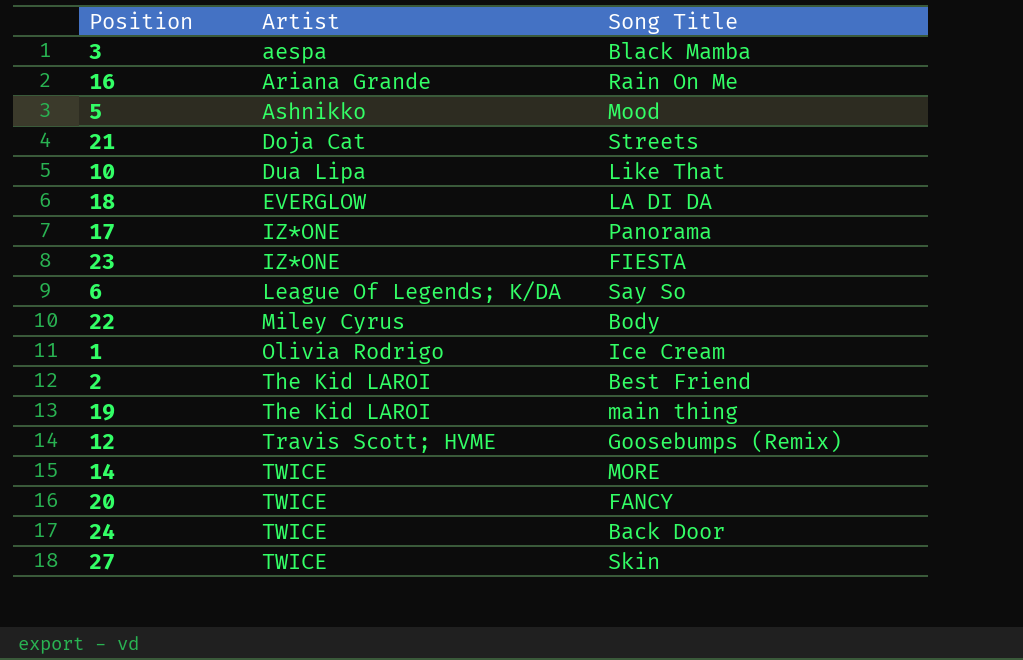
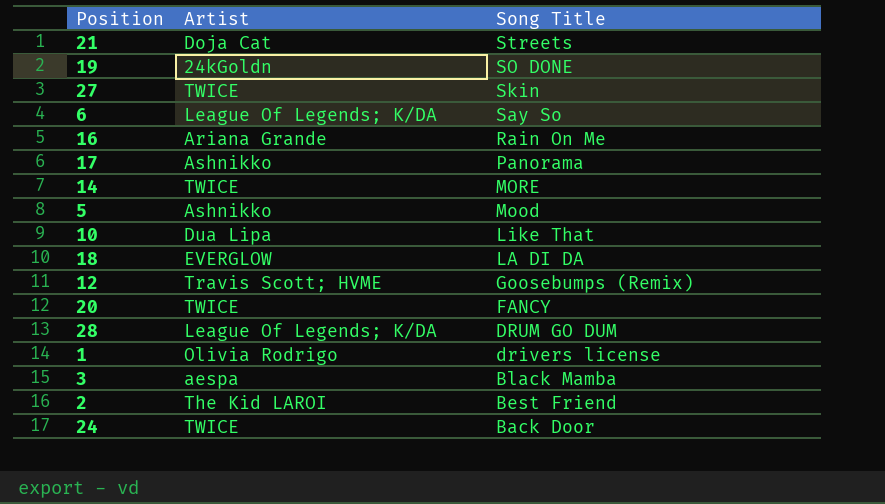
row order: Artist ascending -> Song Title descending
row 23: IZ*ONE | FIESTA -> none
row 22: Miley Cyrus | Body -> none
19 | Artist: The Kid LAROI -> 24kGoldn
19 | Song Title: main thing -> SO DONE
17 | Artist: IZ*ONE -> Ashnikko
row 28: none -> League Of Legends; K/DA | DRUM GO DUM
1 | Song Title: Ice Cream -> drivers license

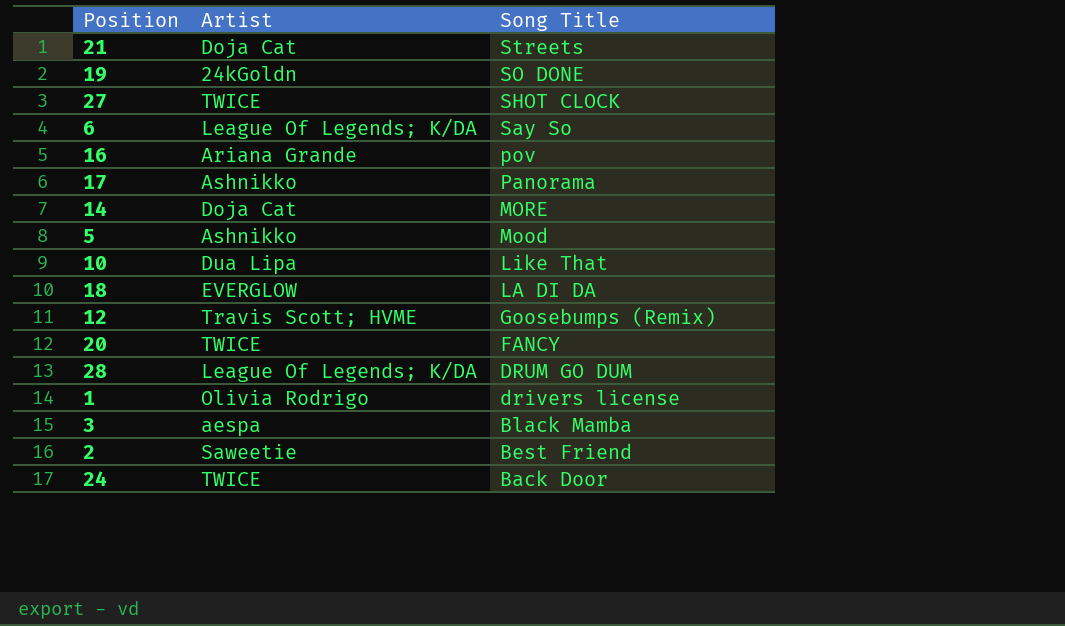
27 | Song Title: Skin -> SHOT CLOCK
16 | Song Title: Rain On Me -> pov
14 | Artist: TWICE -> Doja Cat
2 | Artist: The Kid LAROI -> Saweetie

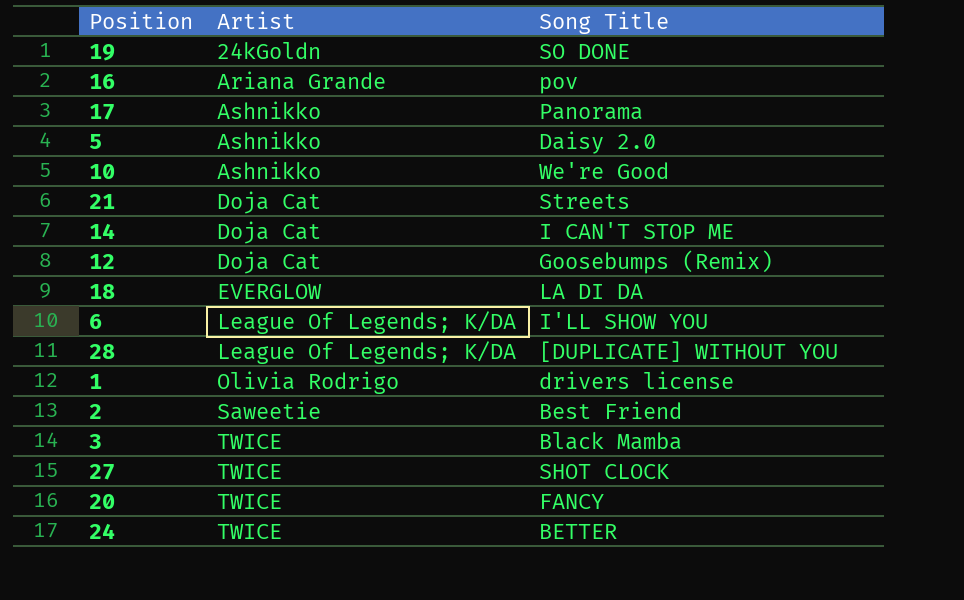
row order: Song Title descending -> Artist ascending
5 | Song Title: Mood -> Daisy 2.0
10 | Artist: Dua Lipa -> Ashnikko
10 | Song Title: Like That -> We're Good
14 | Song Title: MORE -> I CAN'T STOP ME
12 | Artist: Travis Scott; HVME -> Doja Cat
6 | Song Title: Say So -> I'LL SHOW YOU
28 | Song Title: DRUM GO DUM -> [DUPLICATE] WITHOUT YOU
3 | Artist: aespa -> TWICE
24 | Song Title: Back Door -> BETTER

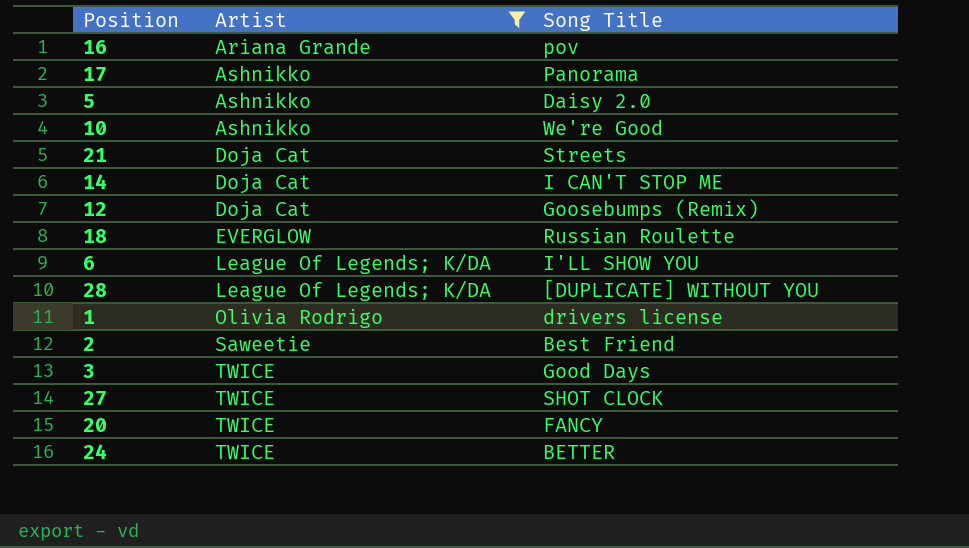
filter: none -> Artist != 24kGoldn
18 | Song Title: LA DI DA -> Russian Roulette
3 | Song Title: Black Mamba -> Good Days

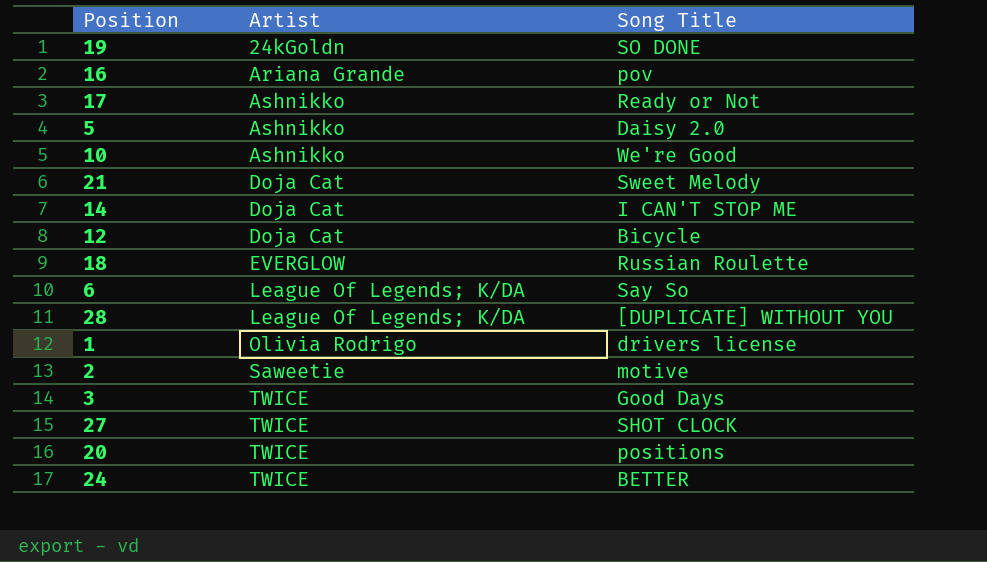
filter: Artist != 24kGoldn -> none
17 | Song Title: Panorama -> Ready or Not
21 | Song Title: Streets -> Sweet Melody
12 | Song Title: Goosebumps (Remix) -> Bicycle
6 | Song Title: I'LL SHOW YOU -> Say So
2 | Song Title: Best Friend -> motive
20 | Song Title: FANCY -> positions

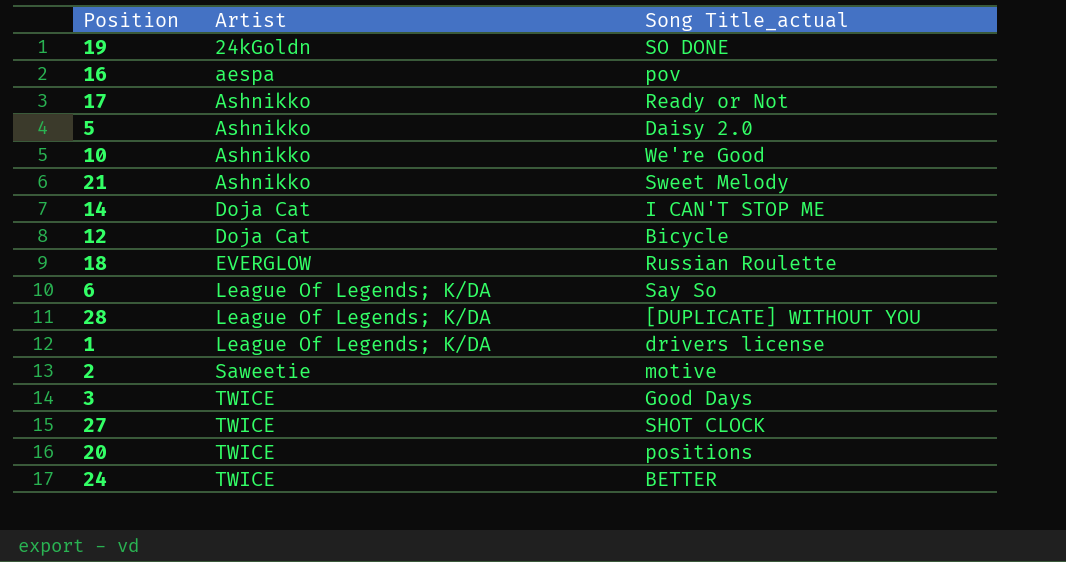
column name: Song Title -> Song Title_actual
16 | Artist: Ariana Grande -> aespa
21 | Artist: Doja Cat -> Ashnikko
1 | Artist: Olivia Rodrigo -> League Of Legends; K/DA

